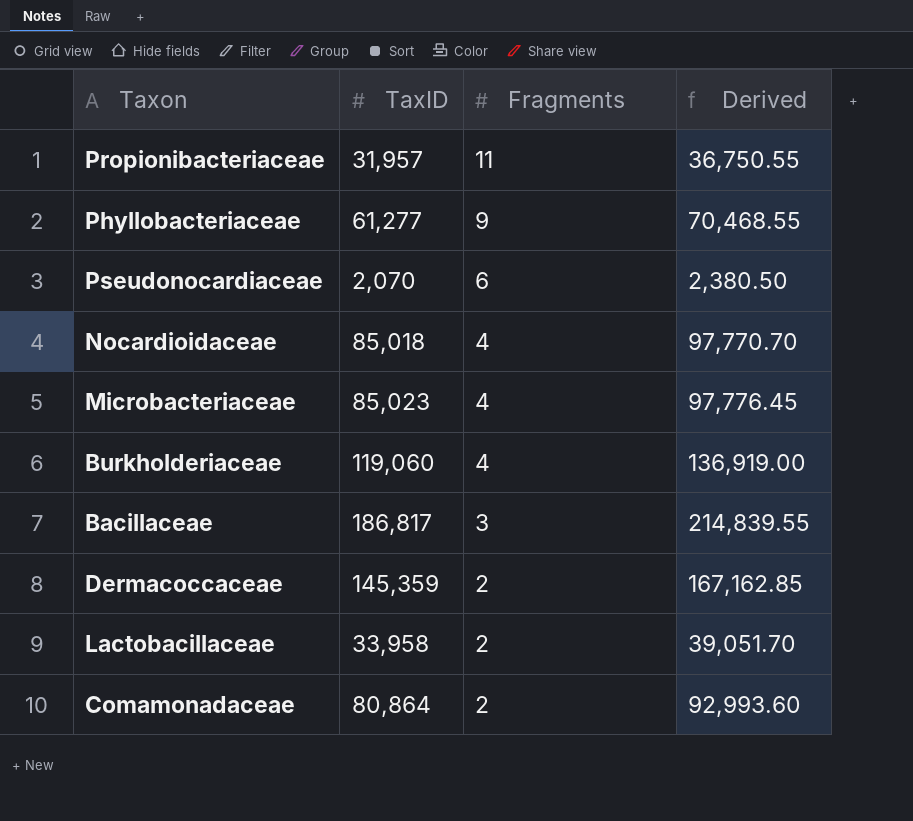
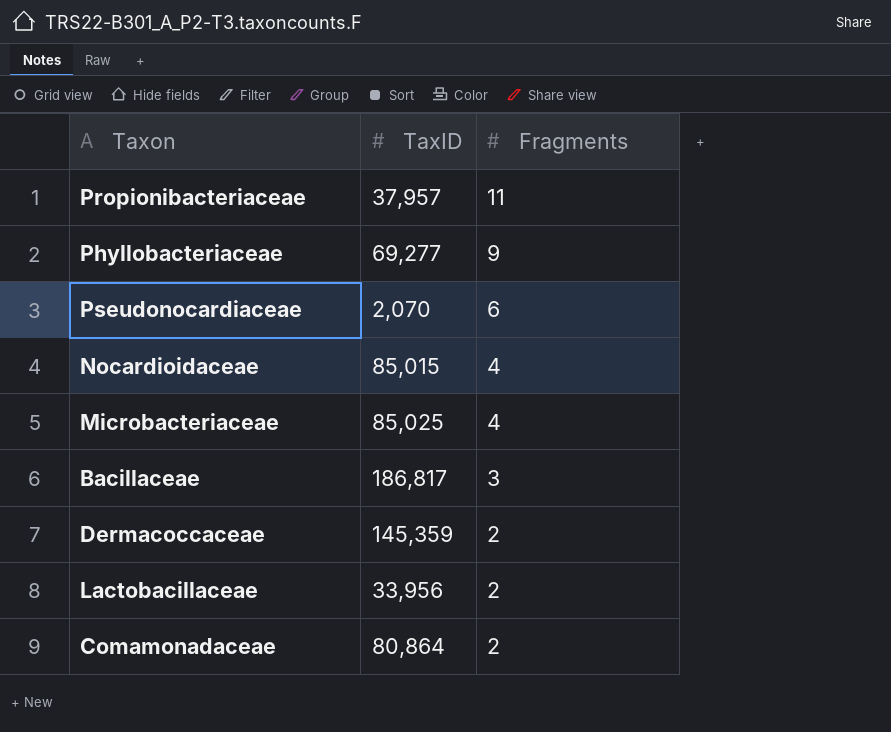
column Derived | formula: [TaxID] * 1.15 -> none
row Burkholderiaceae: 119,060 | 4 | 136,919.00 -> none
Propionibacteriaceae | TaxID: 31,957 -> 37,957
Phyllobacteriaceae | TaxID: 61,277 -> 69,277
Nocardioidaceae | TaxID: 85,018 -> 85,015
Microbacteriaceae | TaxID: 85,023 -> 85,025
Lactobacillaceae | TaxID: 33,958 -> 33,956

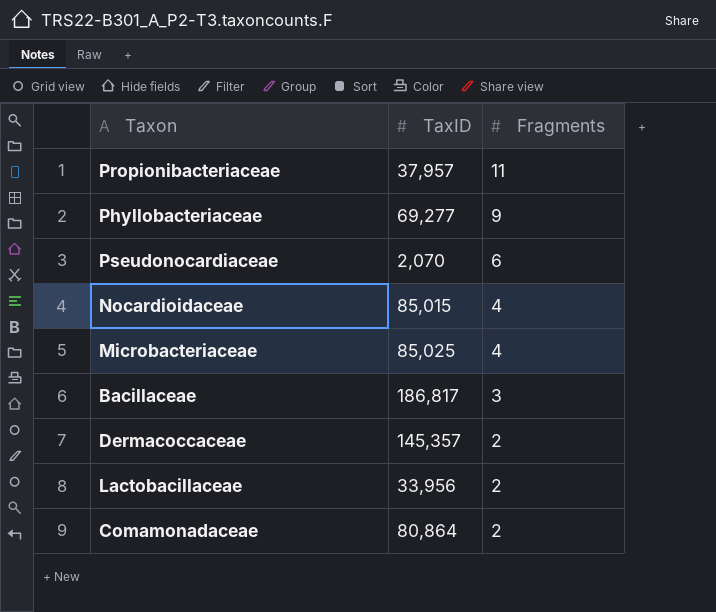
Dermacoccaceae | TaxID: 145,359 -> 145,357

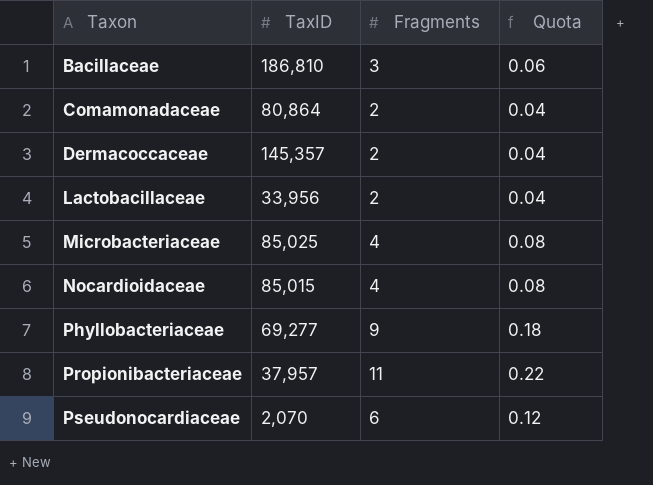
row order: Fragments descending -> Taxon ascending
column Quota | formula: none -> [Fragments] * 0.02
Bacillaceae | TaxID: 186,817 -> 186,810

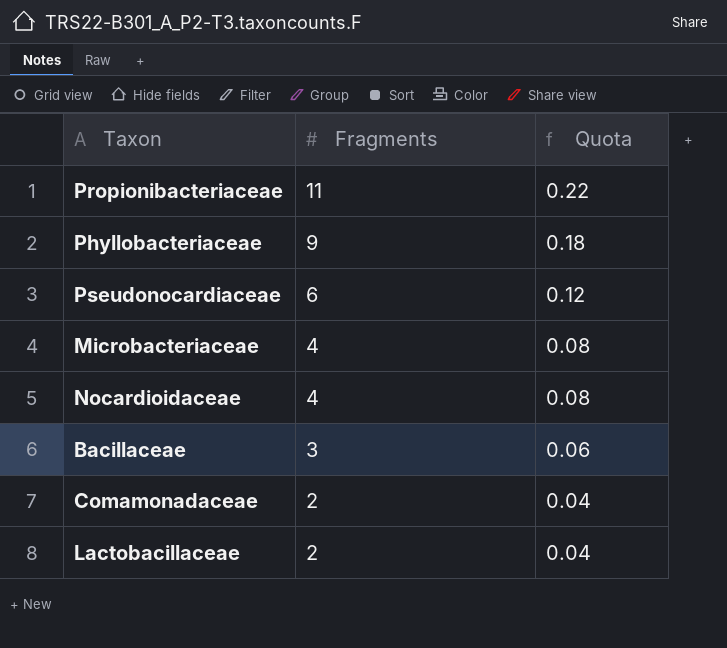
row order: Taxon ascending -> Fragments descending
column TaxID | position: 2 -> none
row Dermacoccaceae: 145,357 | 2 | 0.04 -> none

